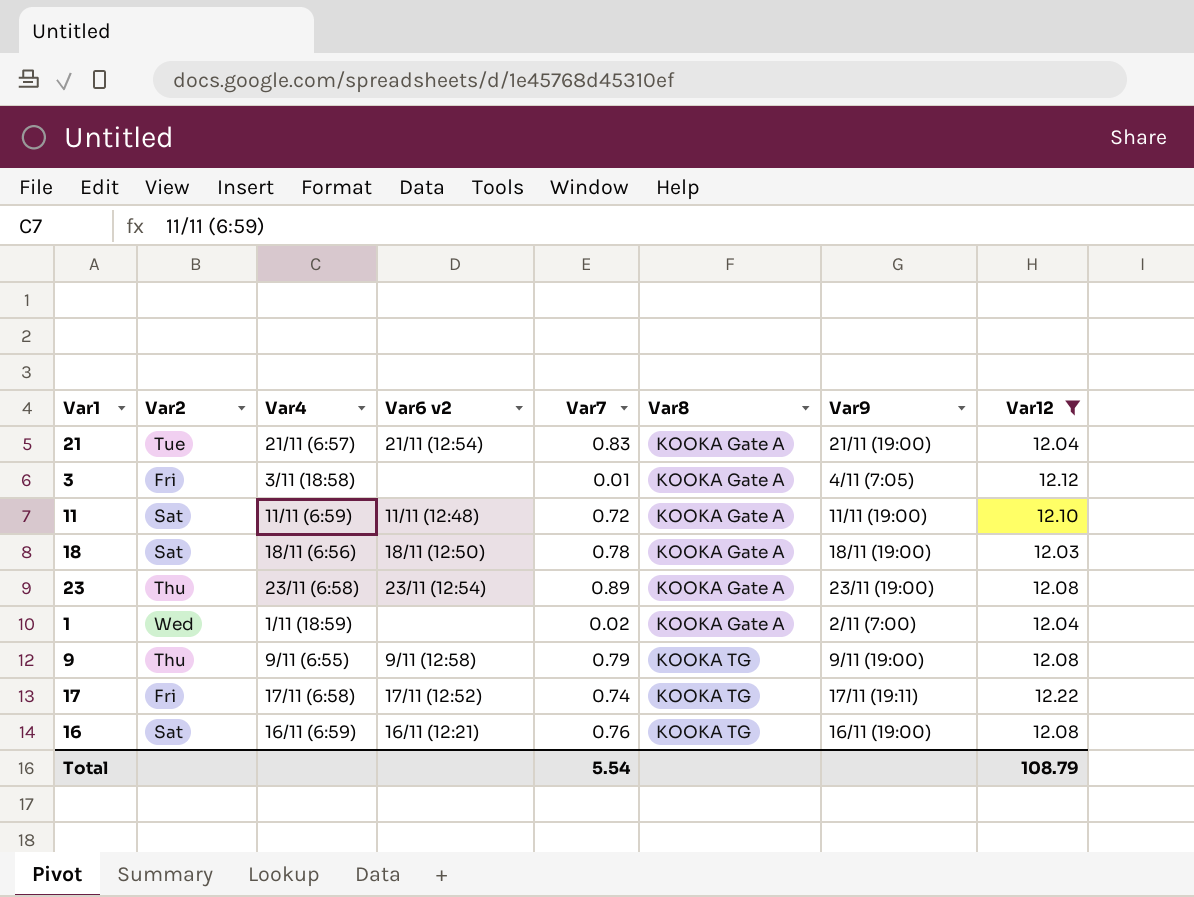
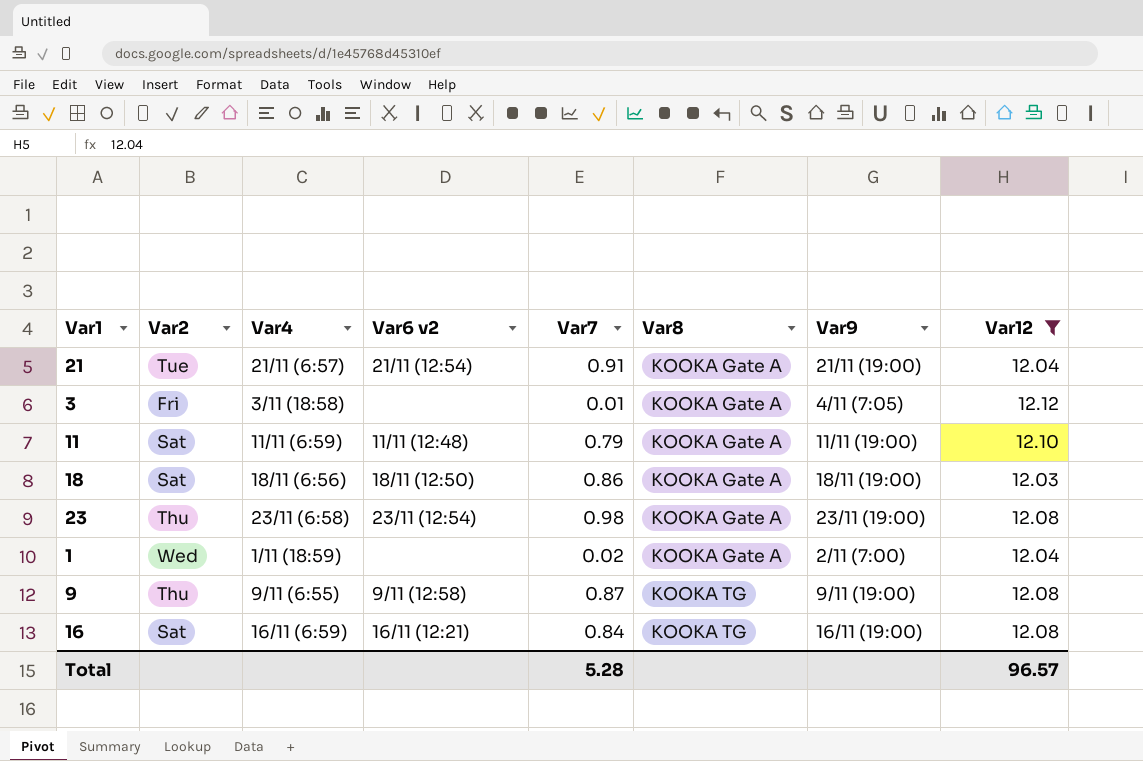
row 17: Fri | 17/11 (6:58) | 17/11 (12:52) | 0.74 | KOOKA TG | 17/11 (19:11) | 12.22 -> none
21 | Var7: 0.83 -> 0.91
11 | Var7: 0.72 -> 0.79
18 | Var7: 0.78 -> 0.86
23 | Var7: 0.89 -> 0.98
9 | Var7: 0.79 -> 0.87
16 | Var7: 0.76 -> 0.84
Total | Var7: 5.54 -> 5.28
Total | Var12: 108.79 -> 96.57

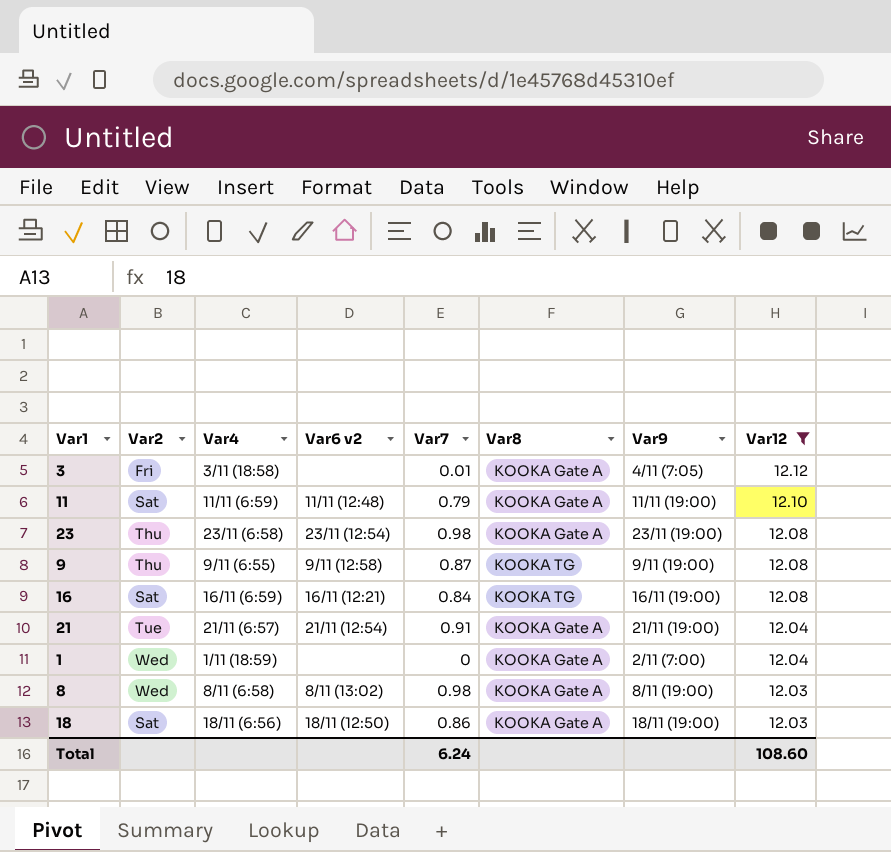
row order: Var8 ascending -> Var12 descending
1 | Var7: 0.02 -> 0
row 8: none -> Wed | 8/11 (6:58) | 8/11 (13:02) | 0.98 | KOOKA Gate A | 8/11 (19:00) | 12.03
Total | Var7: 5.28 -> 6.24
Total | Var12: 96.57 -> 108.60

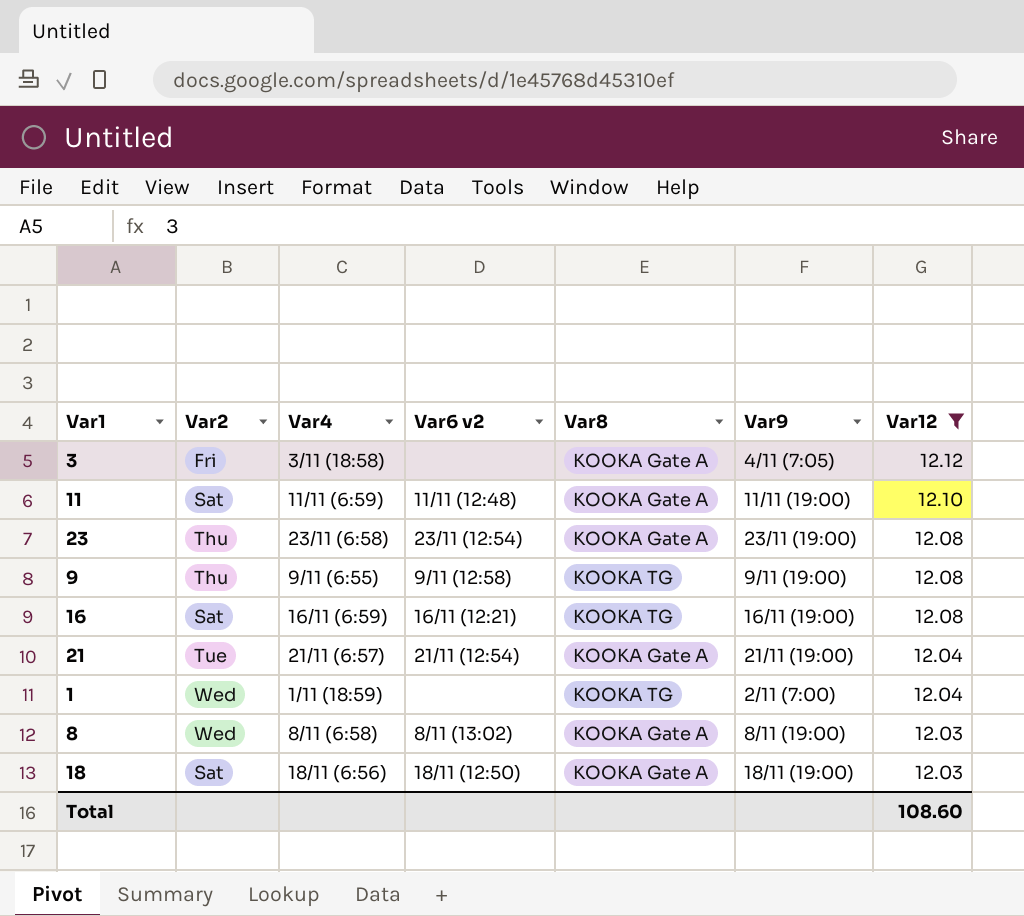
column Var7 | position: 5 -> none
1 | Var8: KOOKA Gate A -> KOOKA TG

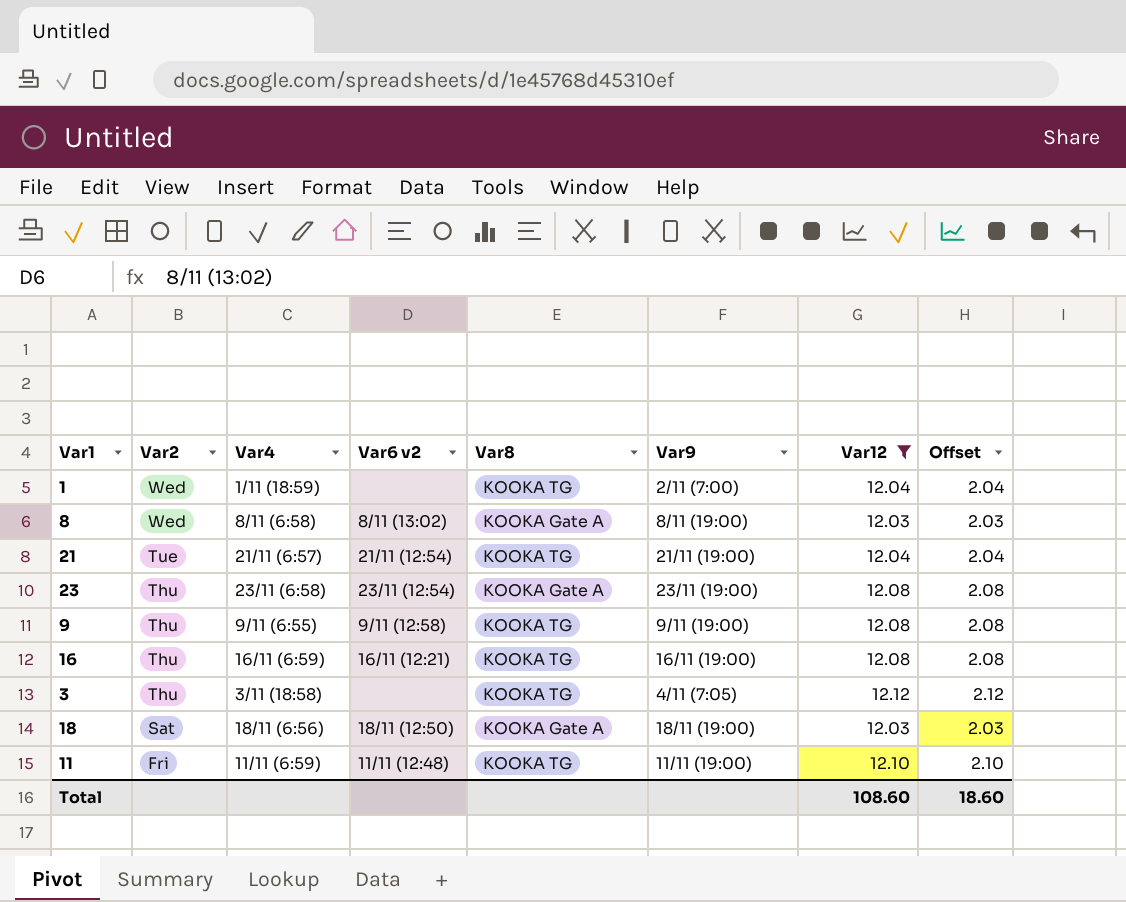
row order: Var12 descending -> Var2 descending
column Offset | formula: none -> [Var12] - 10
21 | Var8: KOOKA Gate A -> KOOKA TG
16 | Var2: Sat -> Thu
3 | Var2: Fri -> Thu
3 | Var8: KOOKA Gate A -> KOOKA TG
11 | Var2: Sat -> Fri
11 | Var8: KOOKA Gate A -> KOOKA TG

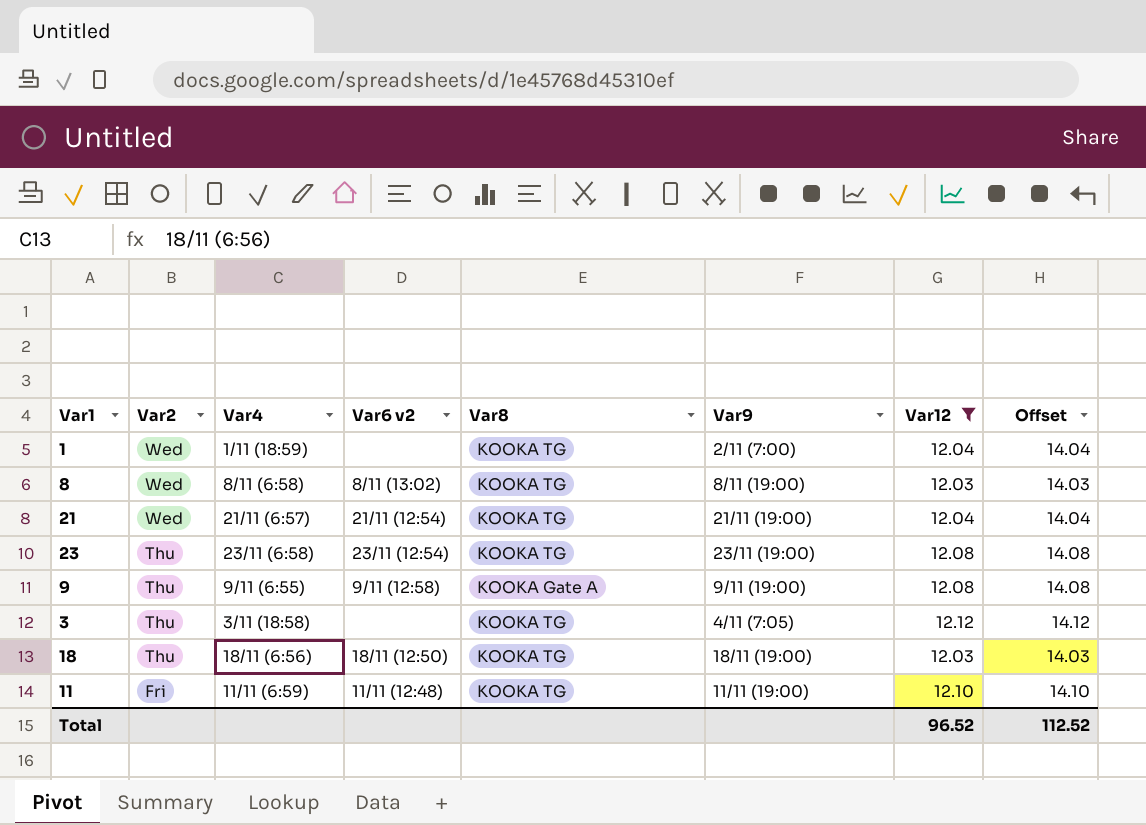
column Offset | formula: [Var12] - 10 -> [Var12] + 2
row 16: Thu | 16/11 (6:59) | 16/11 (12:21) | KOOKA TG | 16/11 (19:00) | 12.08 | 2.08 -> none
8 | Var8: KOOKA Gate A -> KOOKA TG
21 | Var2: Tue -> Wed
23 | Var8: KOOKA Gate A -> KOOKA TG
9 | Var8: KOOKA TG -> KOOKA Gate A
18 | Var2: Sat -> Thu
18 | Var8: KOOKA Gate A -> KOOKA TG
Total | Var12: 108.60 -> 96.52
Total | Offset: 18.60 -> 112.52

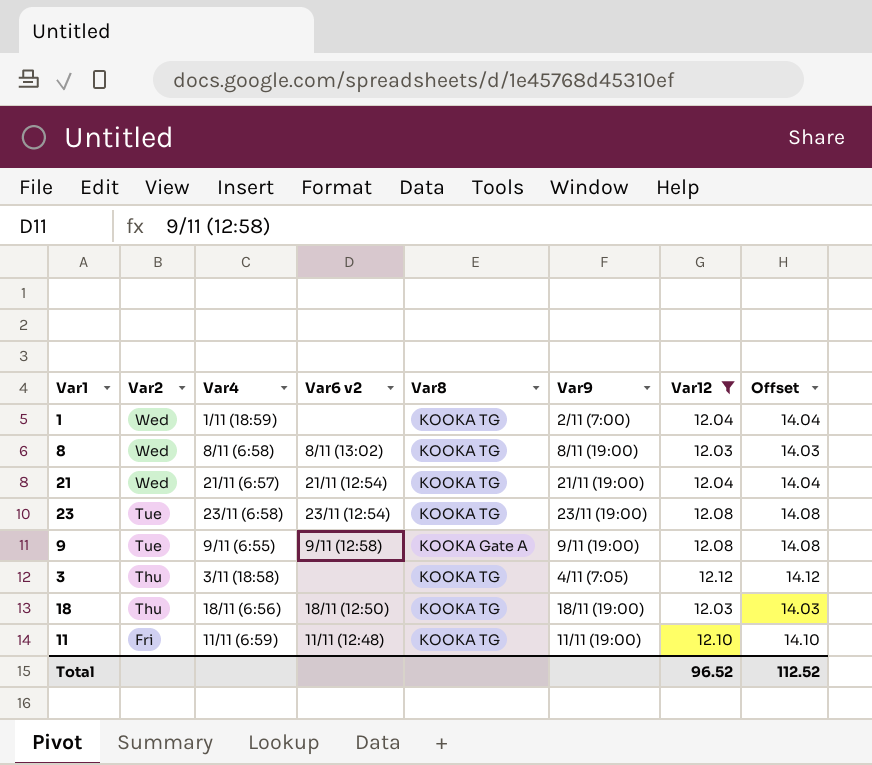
23 | Var2: Thu -> Tue
9 | Var2: Thu -> Tue

